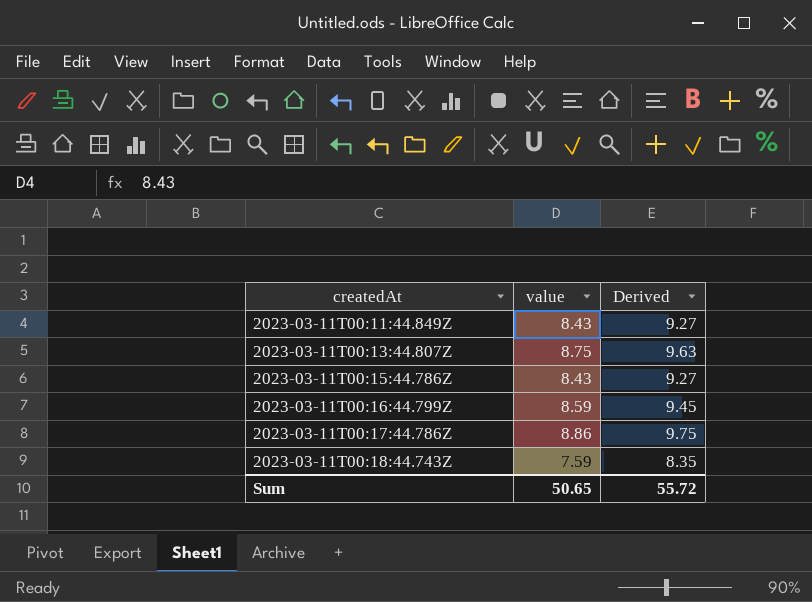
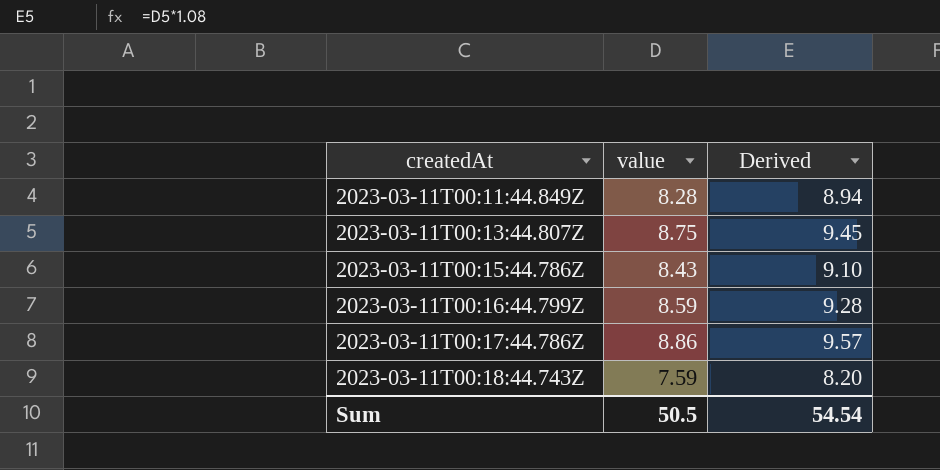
column Derived | formula: [value] * 1.1 -> [value] * 1.08
2023-03-11T00:11:44.849Z | value: 8.43 -> 8.28
Sum | value: 50.65 -> 50.5
Sum | Derived: 55.72 -> 54.54

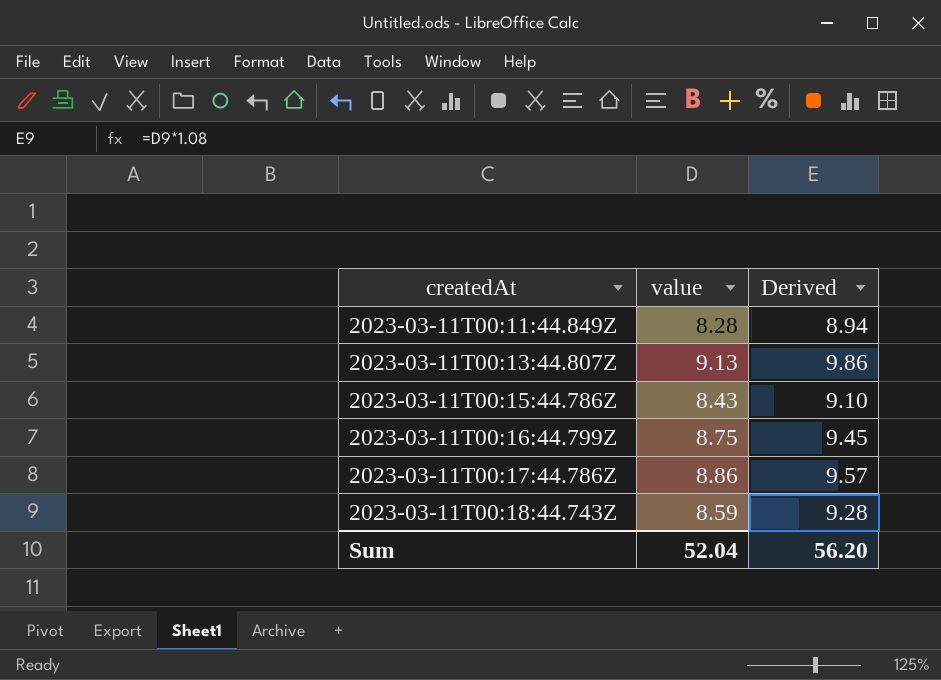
2023-03-11T00:13:44.807Z | value: 8.75 -> 9.13
2023-03-11T00:13:44.807Z | Derived: 9.45 -> 9.86
2023-03-11T00:16:44.799Z | value: 8.59 -> 8.75
2023-03-11T00:16:44.799Z | Derived: 9.28 -> 9.45
2023-03-11T00:18:44.743Z | value: 7.59 -> 8.59
2023-03-11T00:18:44.743Z | Derived: 8.20 -> 9.28
Sum | value: 50.5 -> 52.04
Sum | Derived: 54.54 -> 56.20

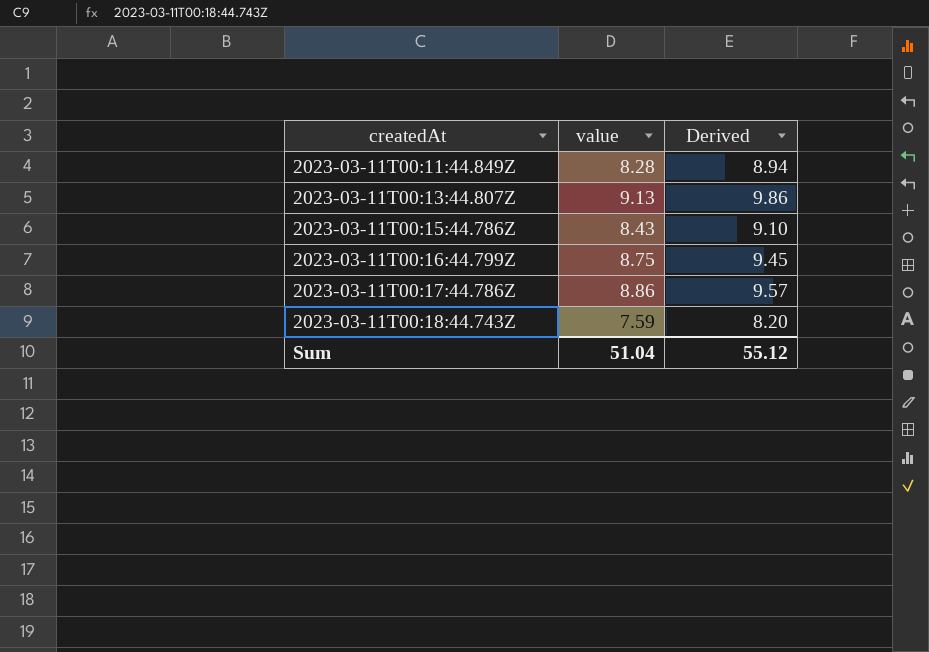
2023-03-11T00:18:44.743Z | value: 8.59 -> 7.59
2023-03-11T00:18:44.743Z | Derived: 9.28 -> 8.20
Sum | value: 52.04 -> 51.04
Sum | Derived: 56.20 -> 55.12

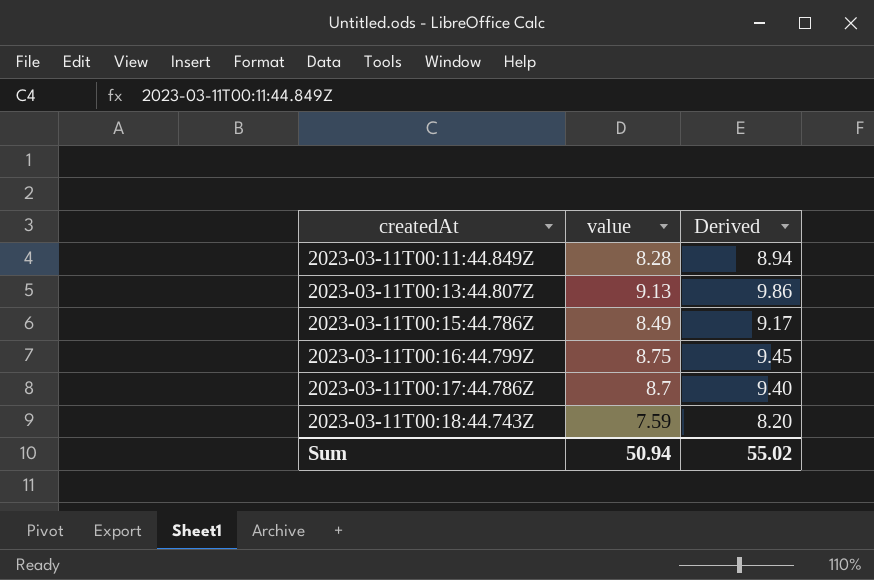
2023-03-11T00:15:44.786Z | value: 8.43 -> 8.49
2023-03-11T00:15:44.786Z | Derived: 9.10 -> 9.17
2023-03-11T00:17:44.786Z | value: 8.86 -> 8.7
2023-03-11T00:17:44.786Z | Derived: 9.57 -> 9.40
Sum | value: 51.04 -> 50.94
Sum | Derived: 55.12 -> 55.02

